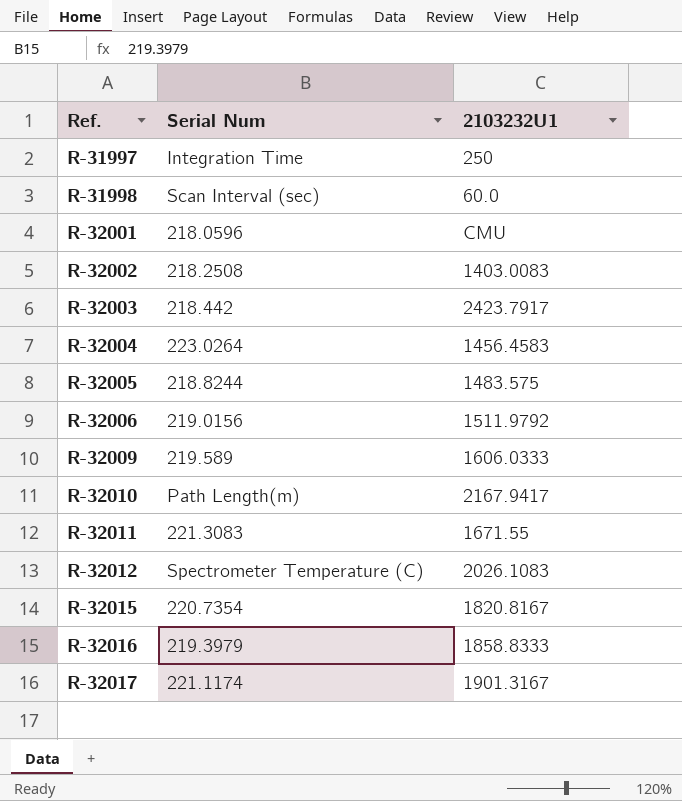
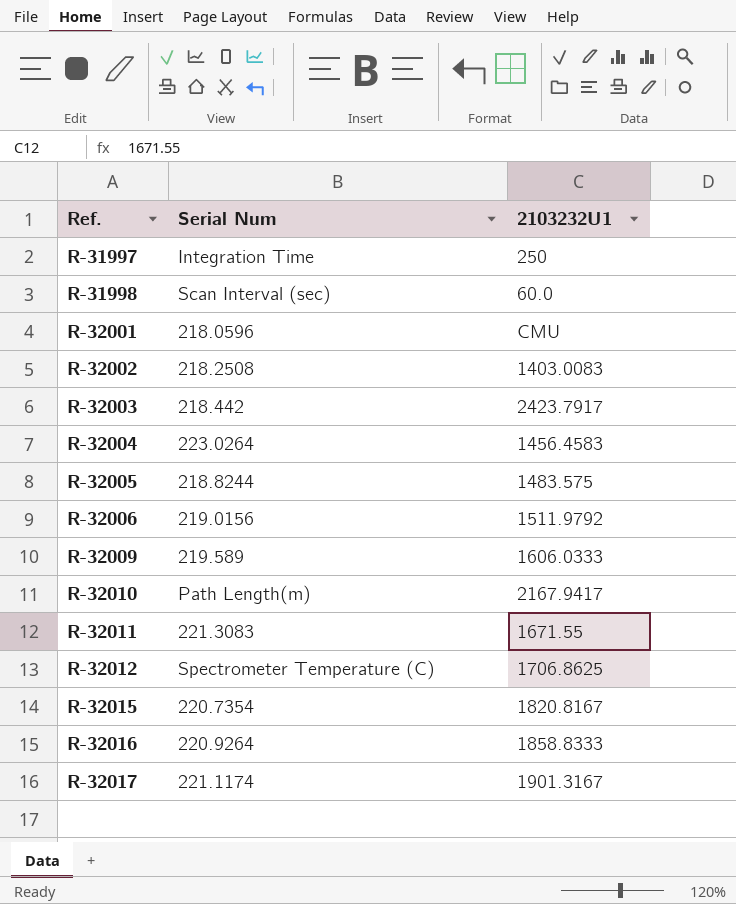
R-32012 | 2103232U1: 2026.1083 -> 1706.8625
R-32016 | Serial Num: 219.3979 -> 220.9264

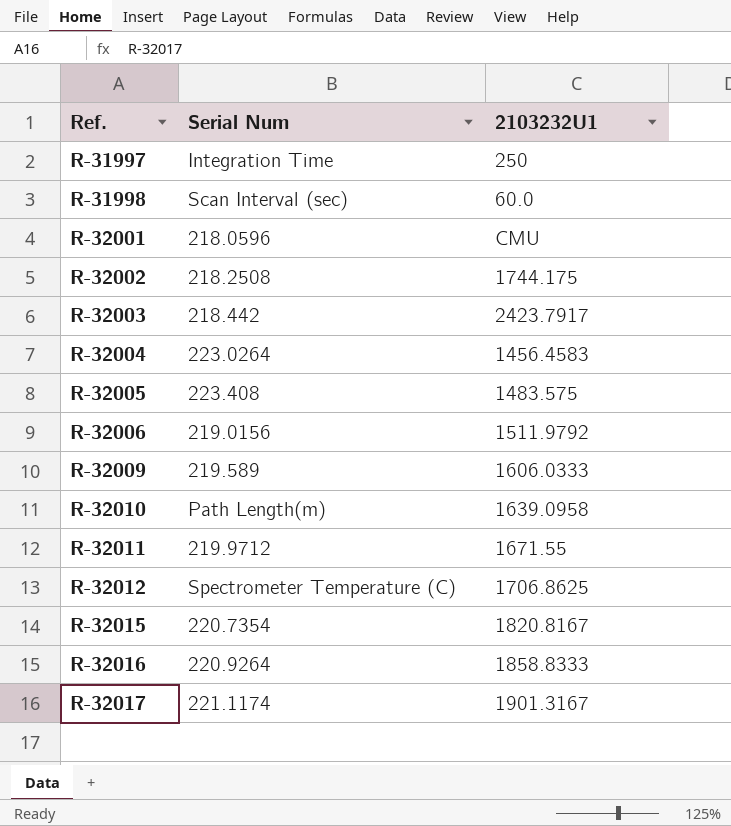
R-32002 | 2103232U1: 1403.0083 -> 1744.175
R-32005 | Serial Num: 218.8244 -> 223.408
R-32010 | 2103232U1: 2167.9417 -> 1639.0958
R-32011 | Serial Num: 221.3083 -> 219.9712

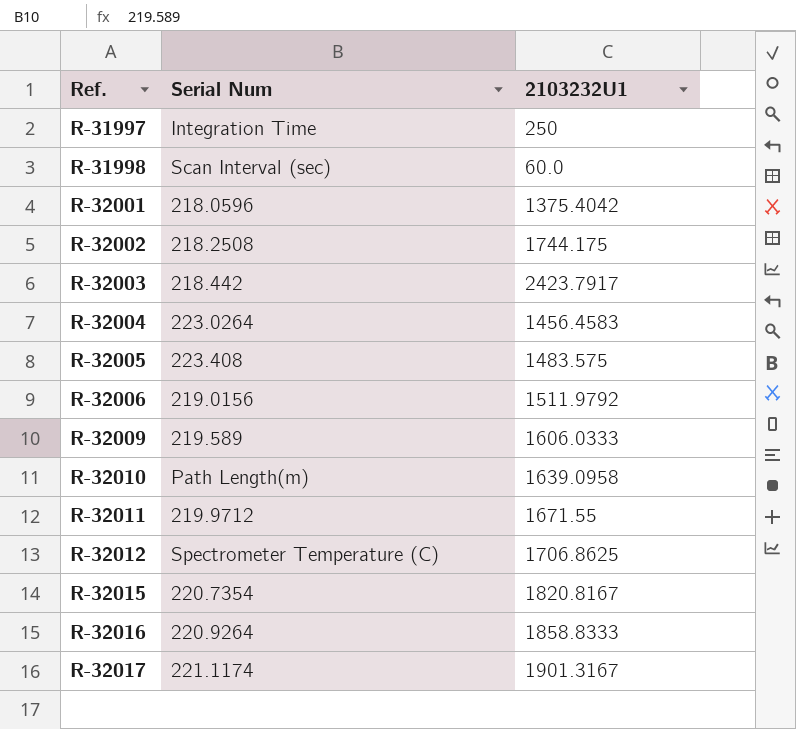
R-32001 | 2103232U1: CMU -> 1375.4042

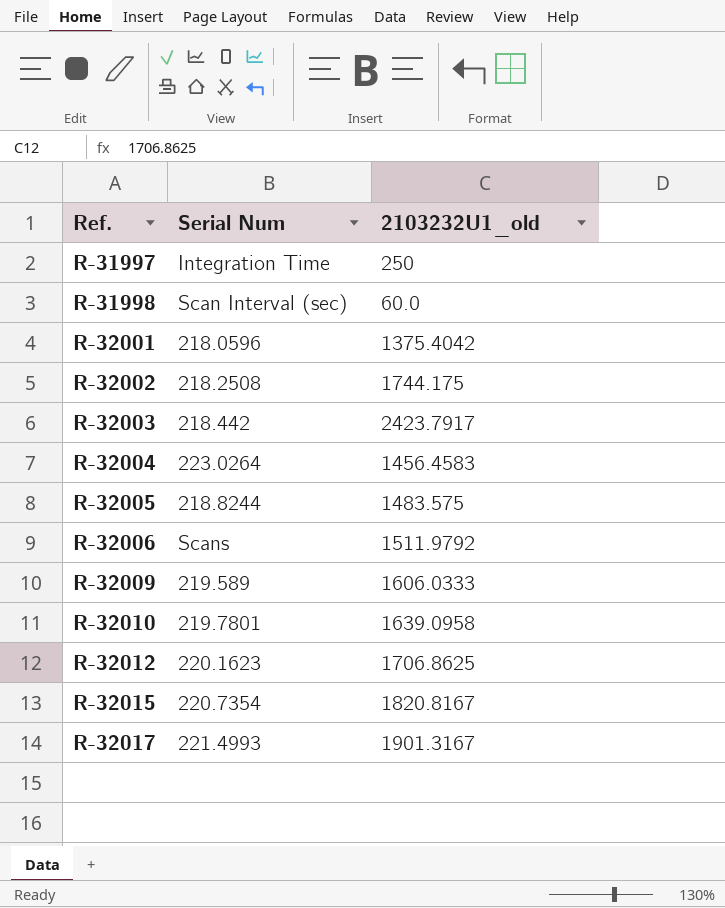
column name: 2103232U1 -> 2103232U1_old
row R-32011: 219.9712 | 1671.55 -> none
row R-32016: 220.9264 | 1858.8333 -> none
R-32005 | Serial Num: 223.408 -> 218.8244
R-32006 | Serial Num: 219.0156 -> Scans
R-32010 | Serial Num: Path Length(m) -> 219.7801
R-32012 | Serial Num: Spectrometer Temperature (C) -> 220.1623
R-32017 | Serial Num: 221.1174 -> 221.4993

